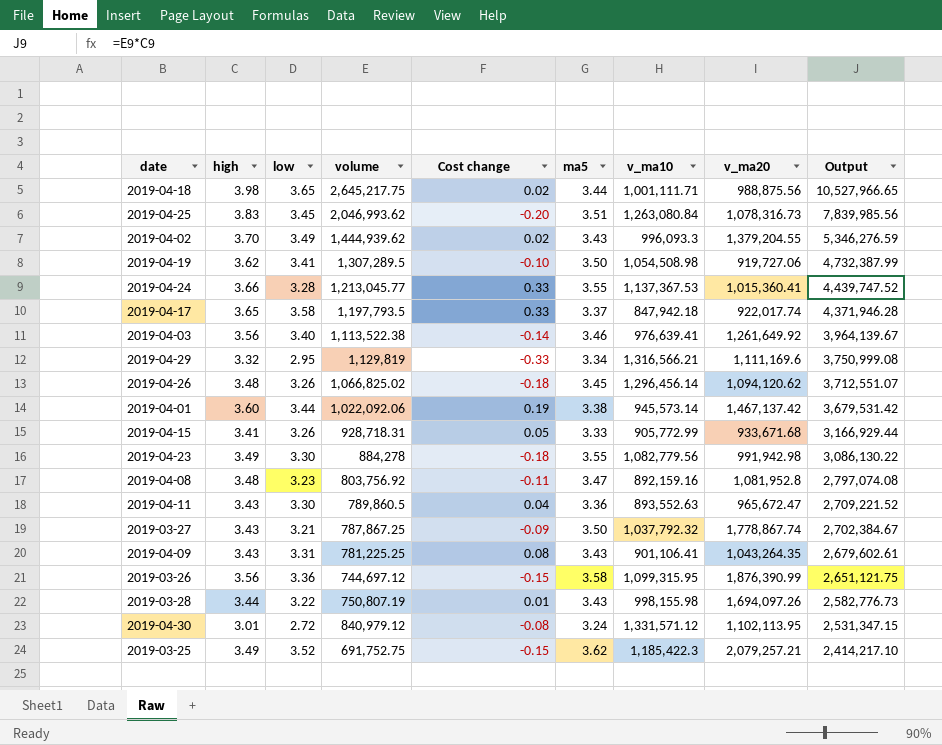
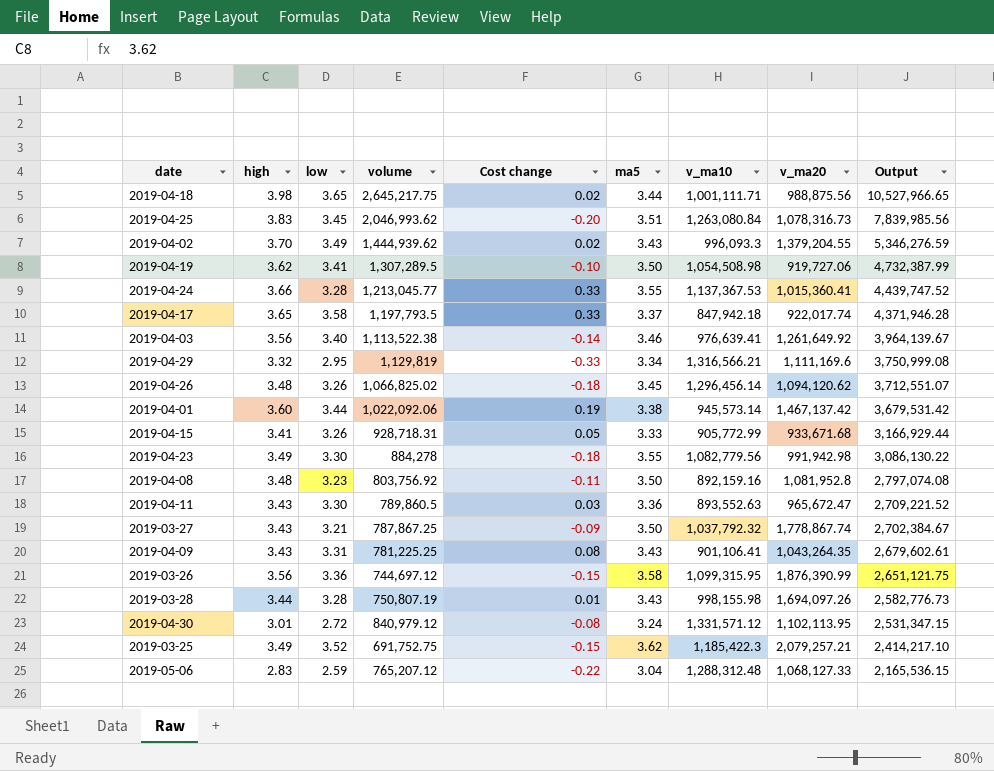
2019-04-08 | ma5: 3.47 -> 3.50
2019-04-11 | Cost change: 0.04 -> 0.03
2019-03-28 | low: 3.22 -> 3.28
row 2019-05-06: none -> 2.83 | 2.59 | 765,207.12 | -0.22 | 3.04 | 1,288,312.48 | 1,068,127.33 | 2,165,536.15

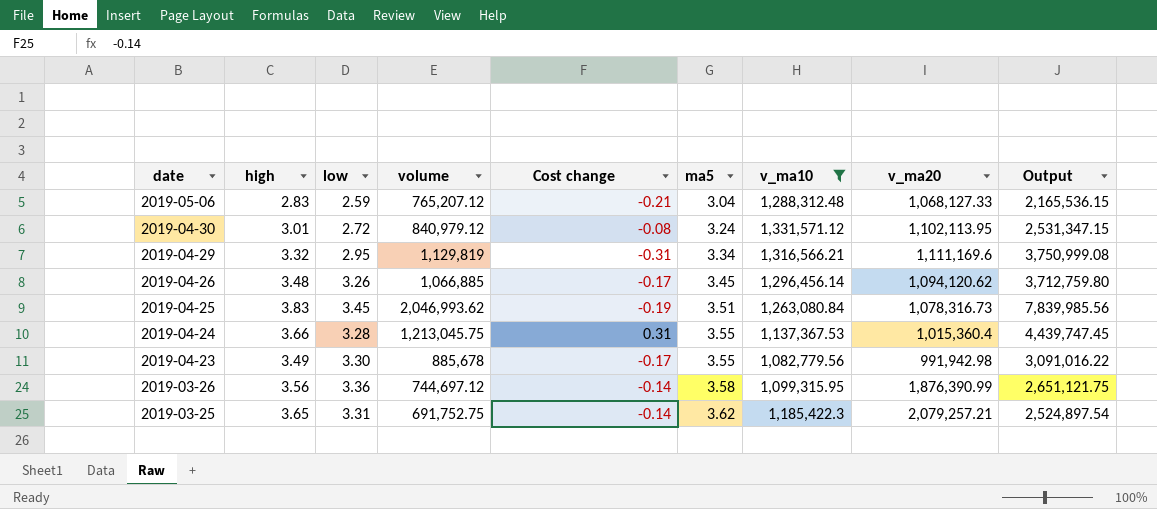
filter: none -> v_ma10 >= 1,082,779.56
row order: Output descending -> date descending
2019-05-06 | Cost change: -0.22 -> -0.21
2019-04-29 | Cost change: -0.33 -> -0.31
2019-04-26 | volume: 1,066,825.02 -> 1,066,885
2019-04-26 | Cost change: -0.18 -> -0.17
2019-04-26 | Output: 3,712,551.07 -> 3,712,759.80
2019-04-25 | Cost change: -0.20 -> -0.19
2019-04-24 | volume: 1,213,045.77 -> 1,213,045.75
2019-04-24 | Cost change: 0.33 -> 0.31
2019-04-24 | v_ma20: 1,015,360.41 -> 1,015,360.4
2019-04-24 | Output: 4,439,747.52 -> 4,439,747.45
2019-04-23 | volume: 884,278 -> 885,678
2019-04-23 | Cost change: -0.18 -> -0.17
2019-04-23 | Output: 3,086,130.22 -> 3,091,016.22
2019-03-26 | Cost change: -0.15 -> -0.14
2019-03-25 | high: 3.49 -> 3.65
2019-03-25 | low: 3.52 -> 3.31
2019-03-25 | Cost change: -0.15 -> -0.14
2019-03-25 | Output: 2,414,217.10 -> 2,524,897.54

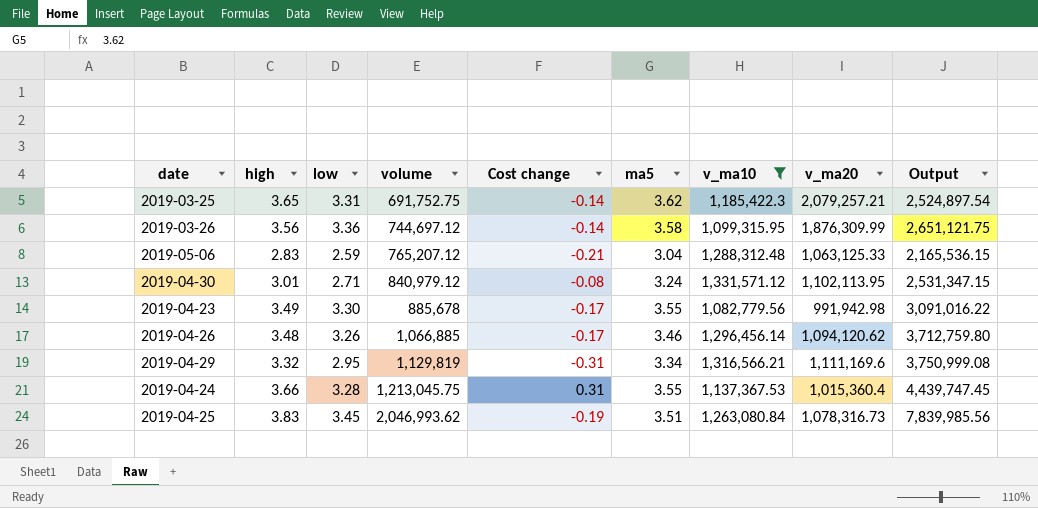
row order: date descending -> volume ascending
2019-03-26 | v_ma20: 1,876,390.99 -> 1,876,309.99
2019-05-06 | v_ma20: 1,068,127.33 -> 1,063,125.33
2019-04-30 | low: 2.72 -> 2.71
2019-04-26 | ma5: 3.45 -> 3.46

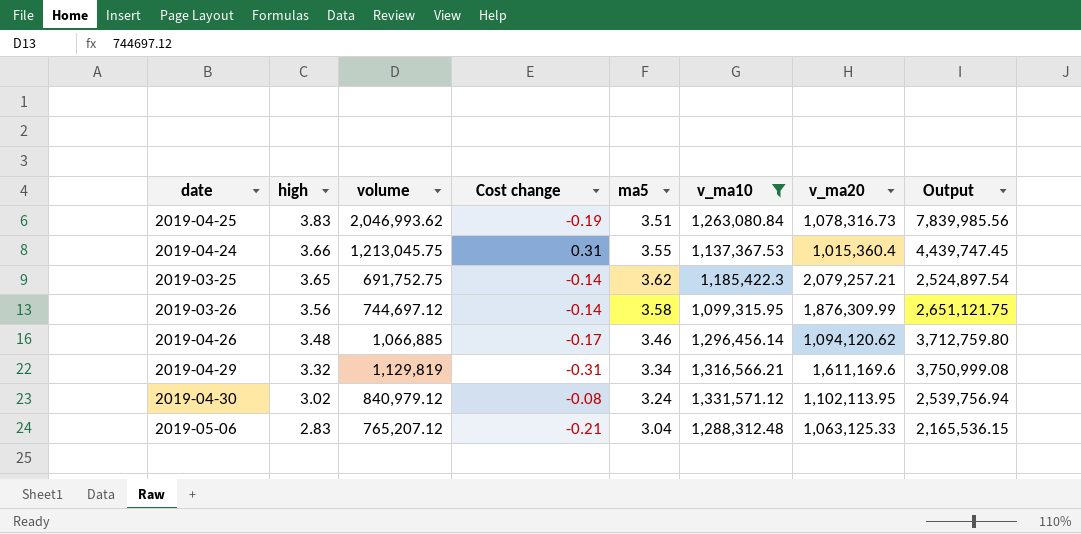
row order: volume ascending -> high descending
column low | position: 3 -> none
row 2019-04-23: 3.49 | 3.30 | 885,678 | -0.17 | 3.55 | 1,082,779.56 | 991,942.98 | 3,091,016.22 -> none
2019-04-29 | v_ma20: 1,111,169.6 -> 1,611,169.6
2019-04-30 | high: 3.01 -> 3.02
2019-04-30 | Output: 2,531,347.15 -> 2,539,756.94

